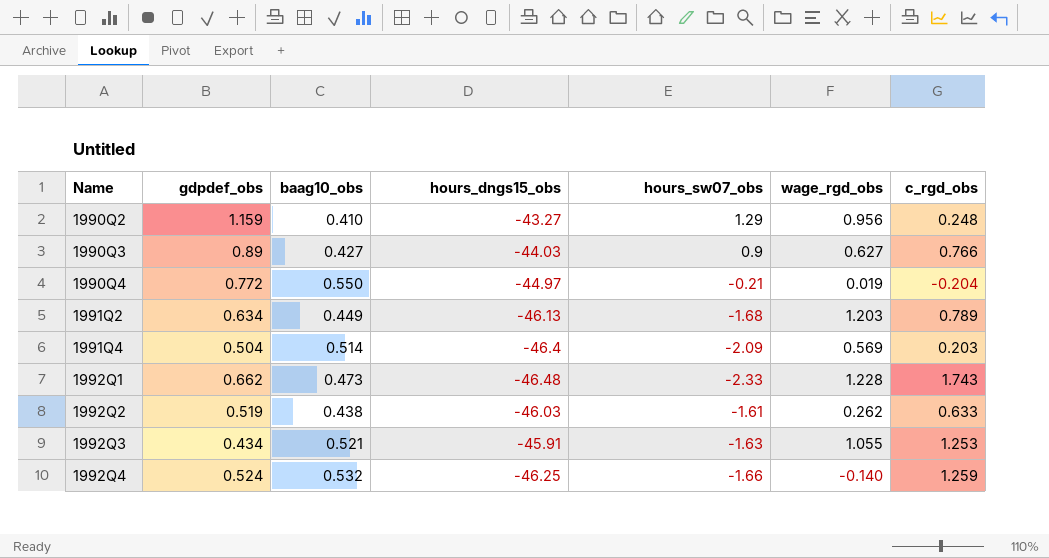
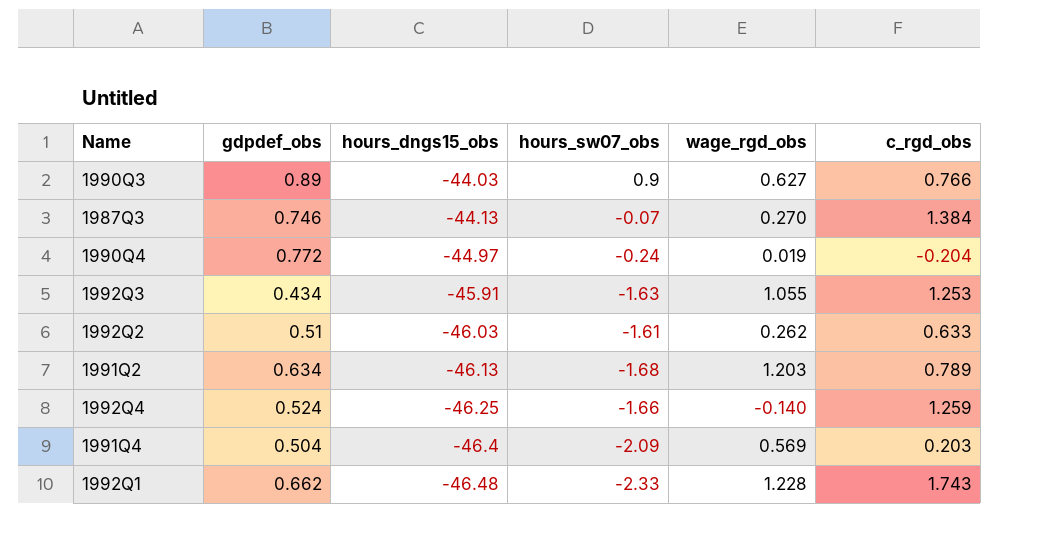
row order: Name ascending -> hours_dngs15_obs descending
column baag10_obs | position: 3 -> none
row 1990Q2: 1.159 | 0.410 | -43.27 | 1.29 | 0.956 | 0.248 -> none
row 1987Q3: none -> 0.746 | -44.13 | -0.07 | 0.270 | 1.384
1990Q4 | hours_sw07_obs: -0.21 -> -0.24
1992Q2 | gdpdef_obs: 0.519 -> 0.51

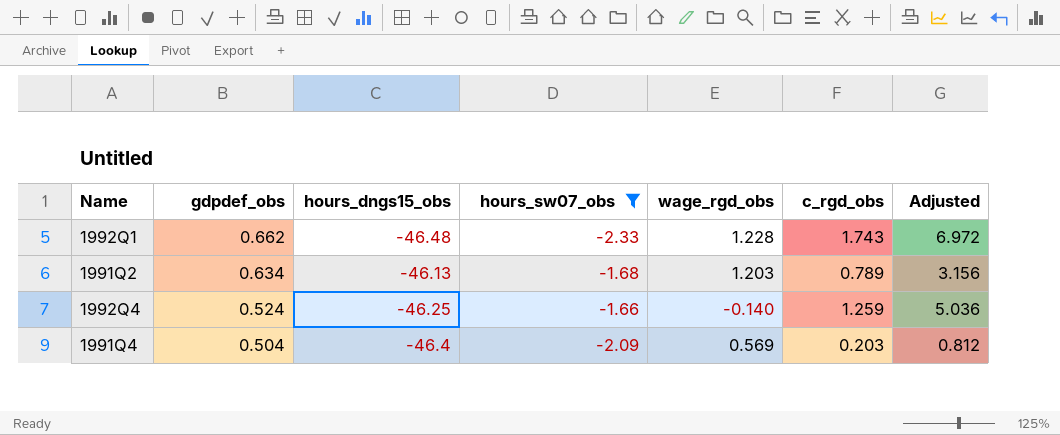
filter: none -> hours_sw07_obs <= -1.66
row order: hours_dngs15_obs descending -> gdpdef_obs descending
column Adjusted | formula: none -> [c_rgd_obs] * 4

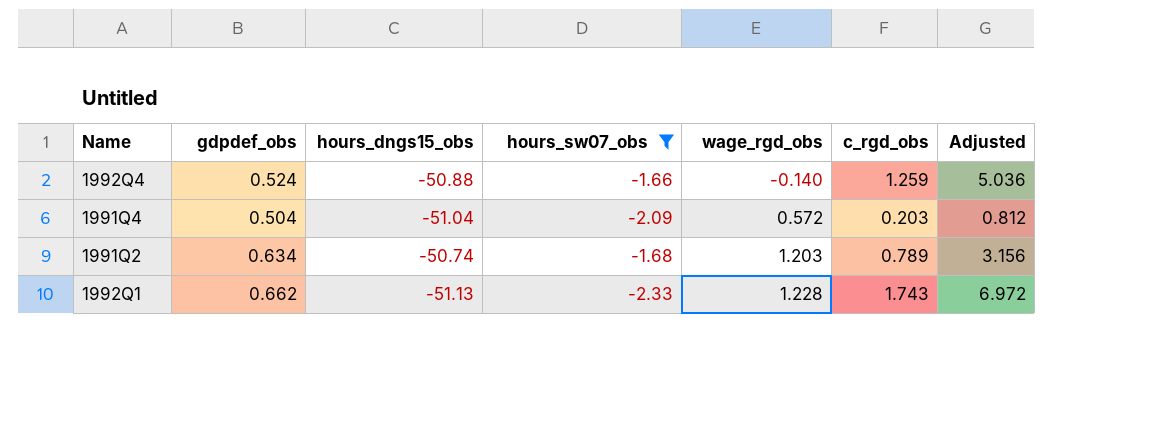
row order: gdpdef_obs descending -> wage_rgd_obs ascending
1992Q4 | hours_dngs15_obs: -46.25 -> -50.88
1991Q4 | hours_dngs15_obs: -46.4 -> -51.04
1991Q4 | wage_rgd_obs: 0.569 -> 0.572
1991Q2 | hours_dngs15_obs: -46.13 -> -50.74
1992Q1 | hours_dngs15_obs: -46.48 -> -51.13

